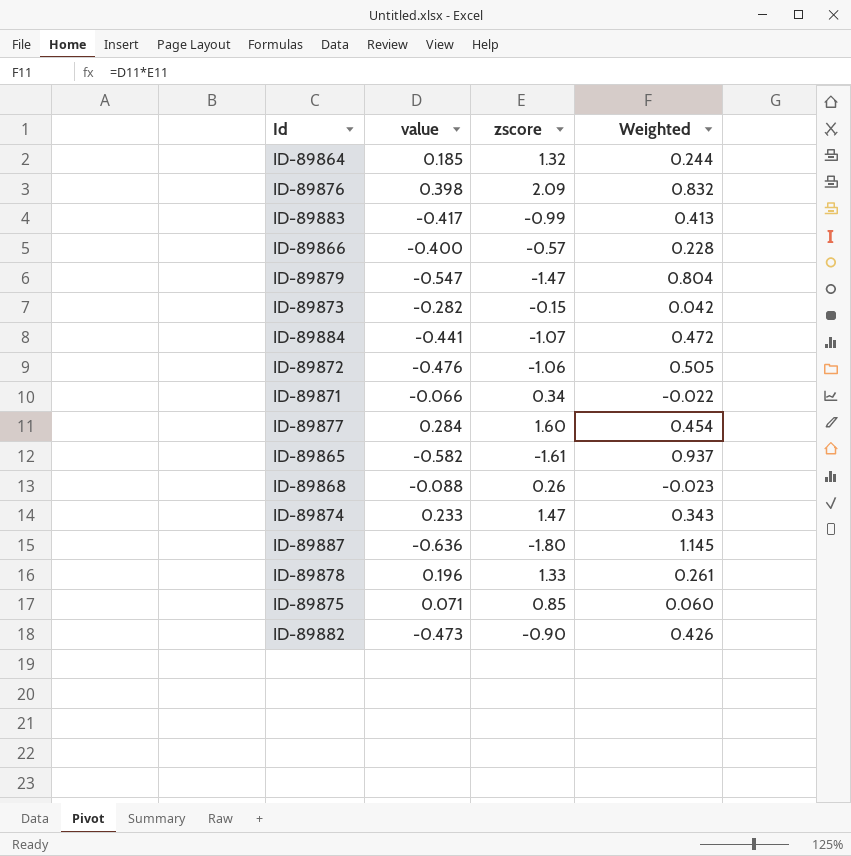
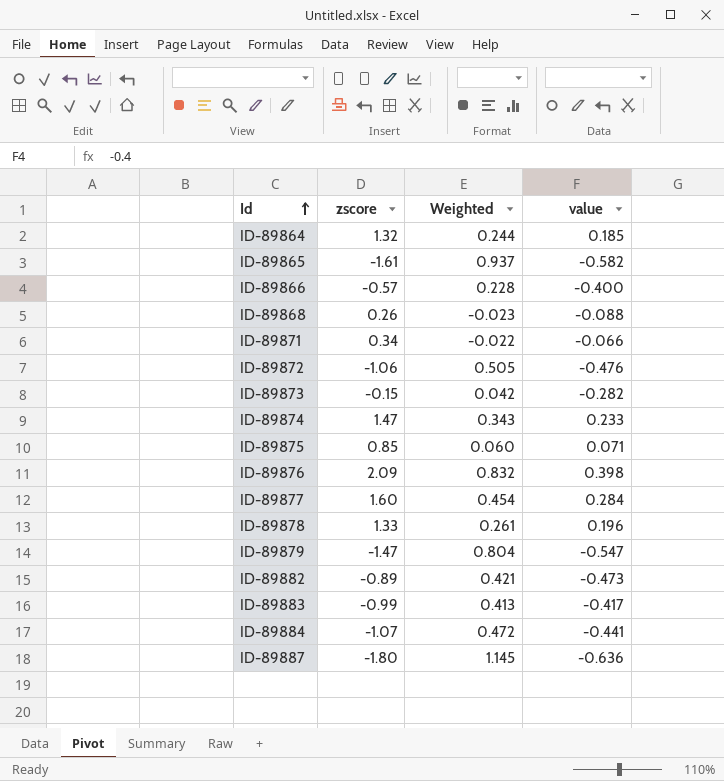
row order: none -> Id ascending
column value | position: 2 -> 4
ID-89882 | zscore: -0.90 -> -0.89
ID-89882 | Weighted: 0.426 -> 0.421

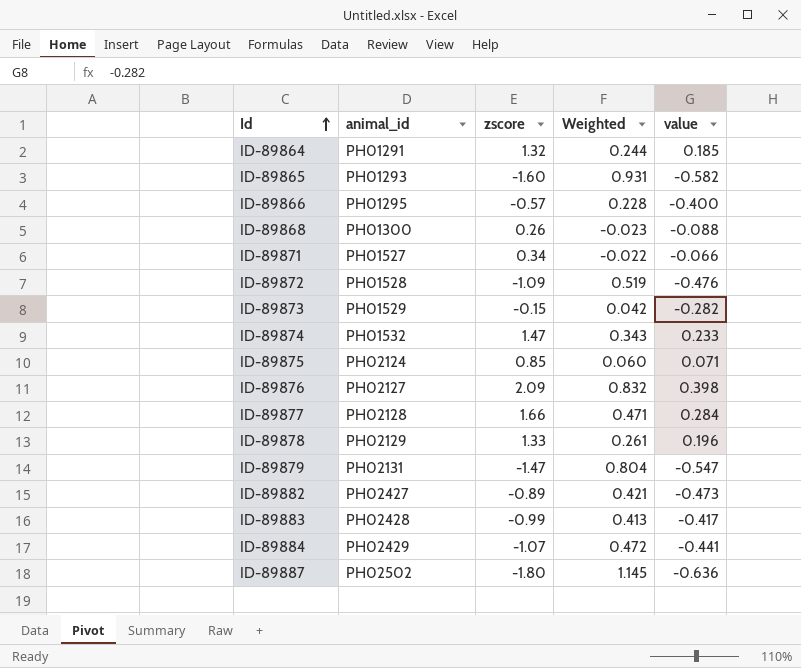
column animal_id | position: none -> 2
ID-89865 | zscore: -1.61 -> -1.60
ID-89865 | Weighted: 0.937 -> 0.931
ID-89872 | zscore: -1.06 -> -1.09
ID-89872 | Weighted: 0.505 -> 0.519
ID-89877 | zscore: 1.60 -> 1.66
ID-89877 | Weighted: 0.454 -> 0.471

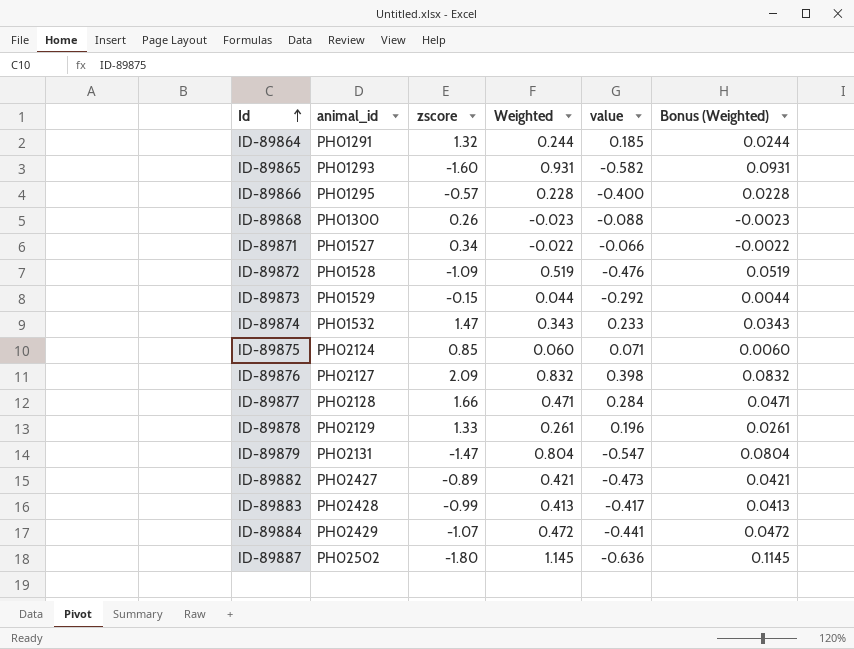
column Bonus (Weighted) | formula: none -> [Weighted] * 0.1
ID-89873 | Weighted: 0.042 -> 0.044
ID-89873 | value: -0.282 -> -0.292

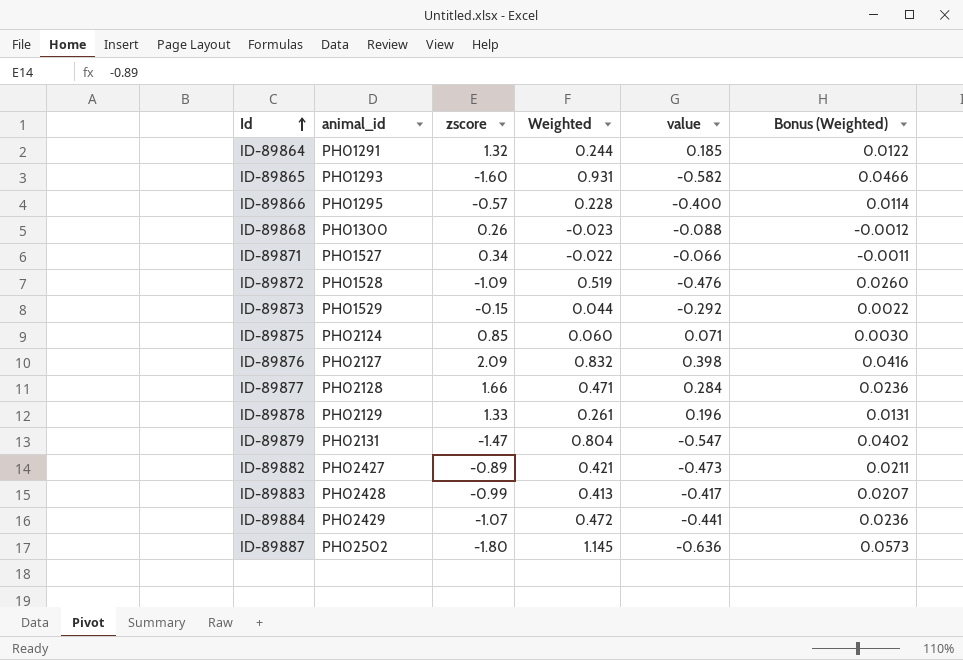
column Bonus (Weighted) | formula: [Weighted] * 0.1 -> [Weighted] * 0.05
row ID-89874: PH01532 | 1.47 | 0.343 | 0.233 | 0.0343 -> none

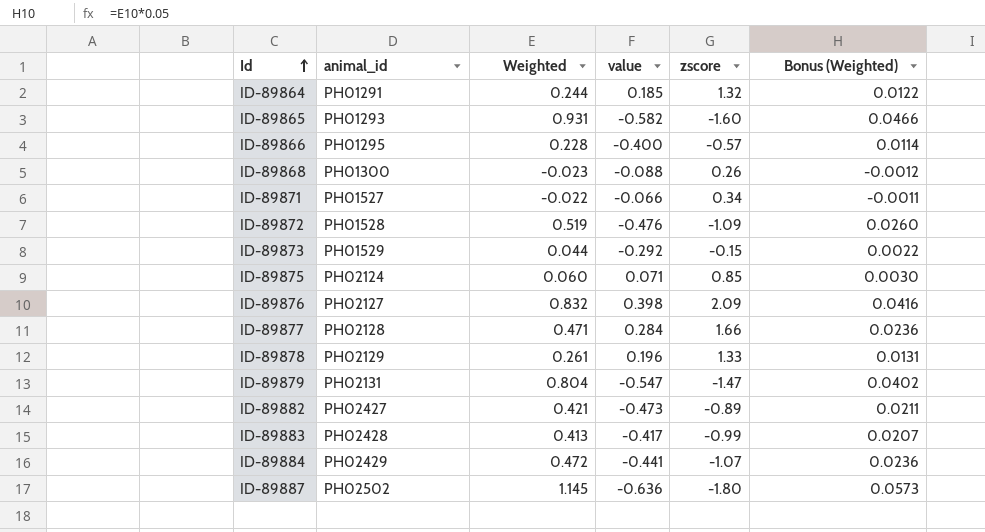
column zscore | position: 3 -> 5

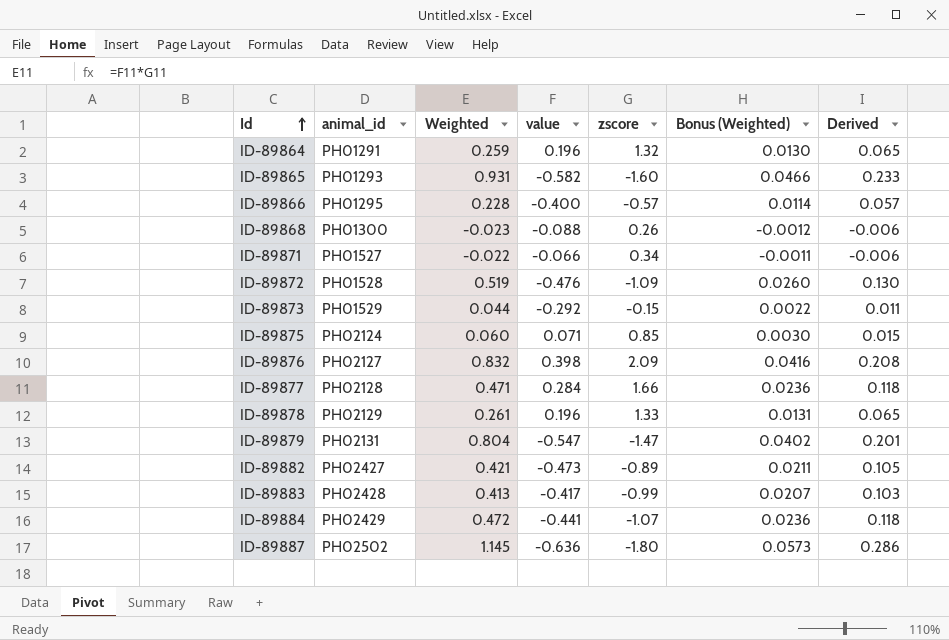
column Derived | formula: none -> [Weighted] * 0.25
ID-89864 | Weighted: 0.244 -> 0.259
ID-89864 | value: 0.185 -> 0.196
ID-89864 | Bonus (Weighted): 0.0122 -> 0.0130

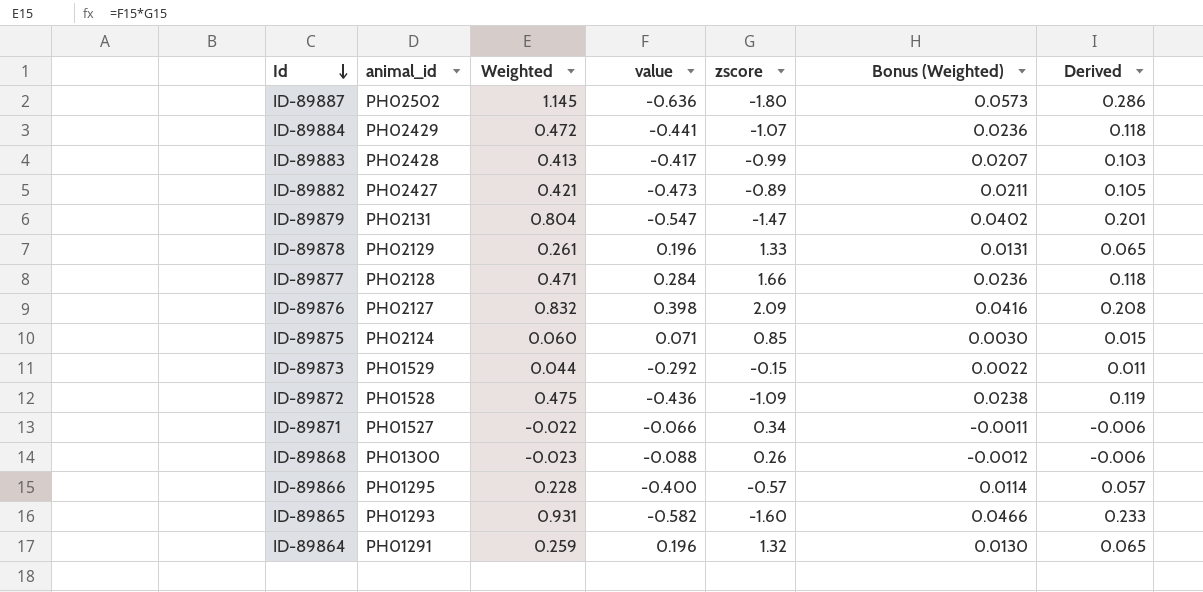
row order: Id ascending -> Id descending
ID-89872 | Weighted: 0.519 -> 0.475
ID-89872 | value: -0.476 -> -0.436
ID-89872 | Bonus (Weighted): 0.0260 -> 0.0238
ID-89872 | Derived: 0.130 -> 0.119

